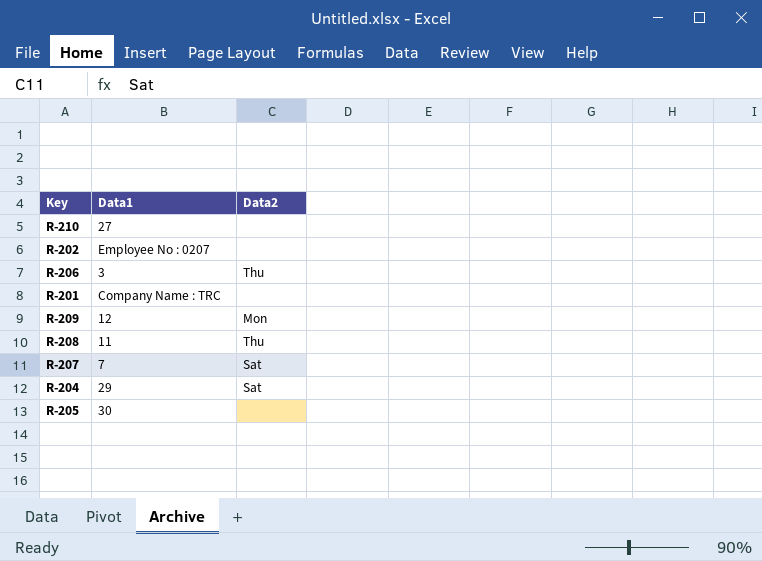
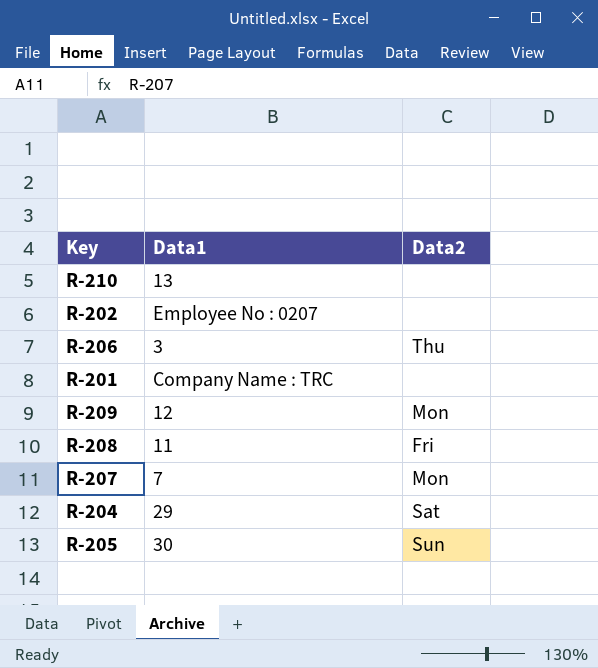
R-210 | Data1: 27 -> 13
R-208 | Data2: Thu -> Fri
R-207 | Data2: Sat -> Mon
R-205 | Data2: none -> Sun

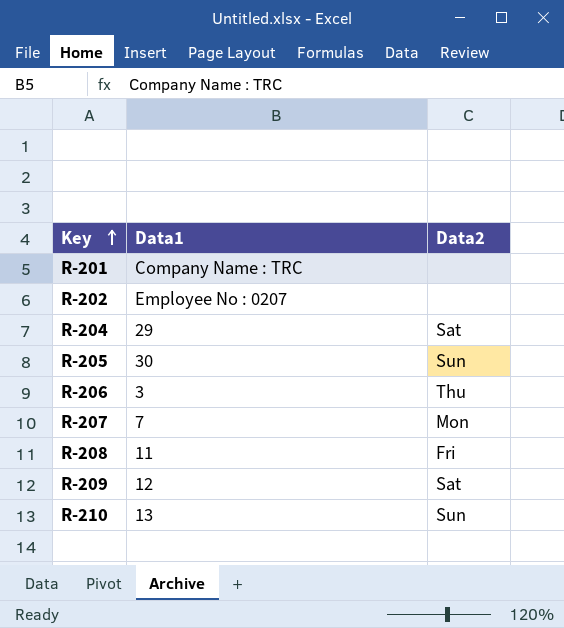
row order: none -> Key ascending
R-209 | Data2: Mon -> Sat
R-210 | Data2: none -> Sun

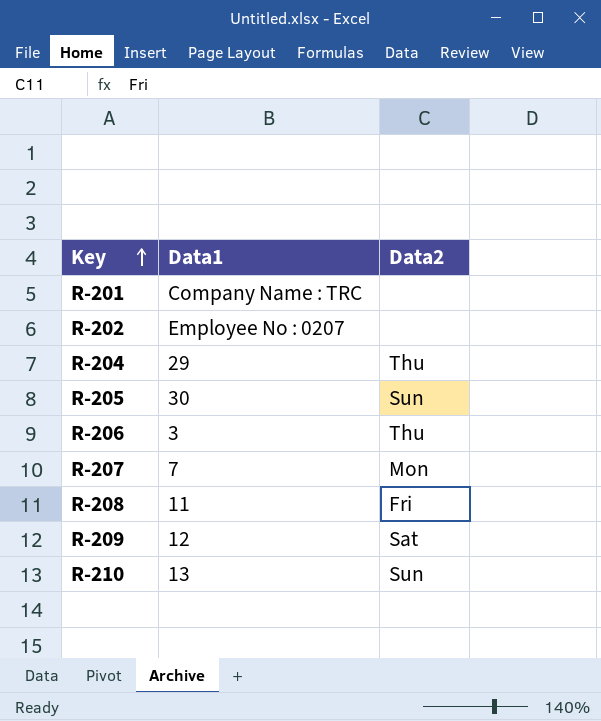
R-204 | Data2: Sat -> Thu

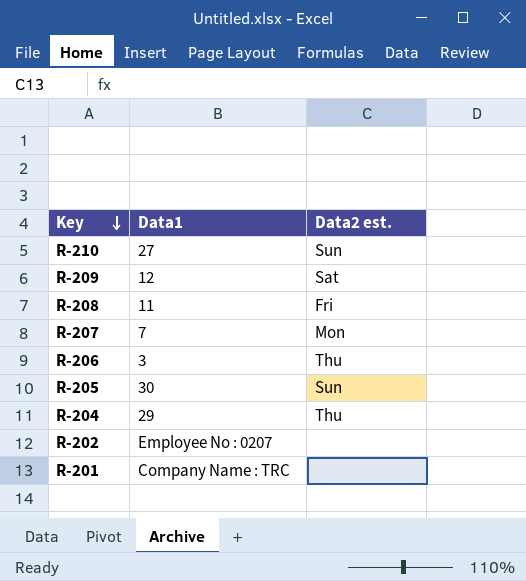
row order: Key ascending -> Key descending
column name: Data2 -> Data2 est.
R-210 | Data1: 13 -> 27

